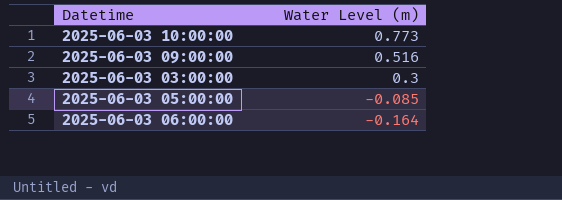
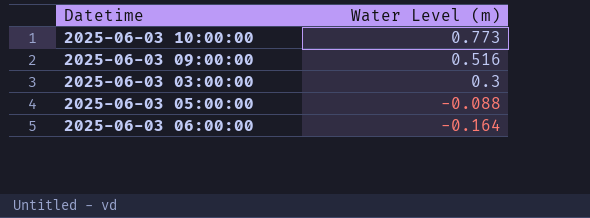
2025-06-03 05:00:00 | Water Level (m): -0.085 -> -0.088

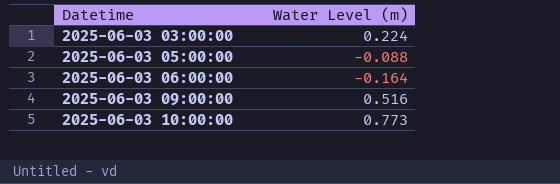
row order: Water Level (m) descending -> Datetime ascending
2025-06-03 03:00:00 | Water Level (m): 0.3 -> 0.224

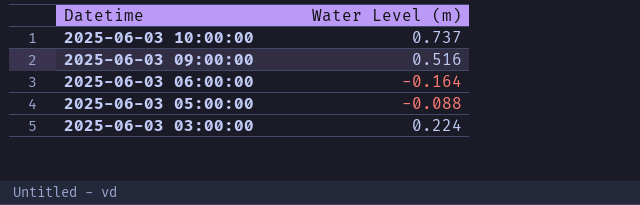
row order: Datetime ascending -> Datetime descending
2025-06-03 10:00:00 | Water Level (m): 0.773 -> 0.737

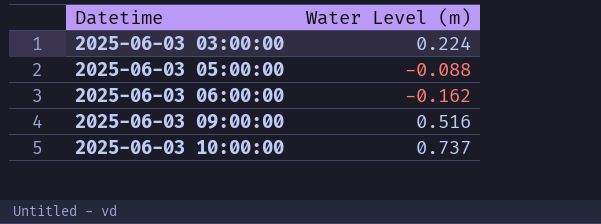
row order: Datetime descending -> Datetime ascending
2025-06-03 06:00:00 | Water Level (m): -0.164 -> -0.162

